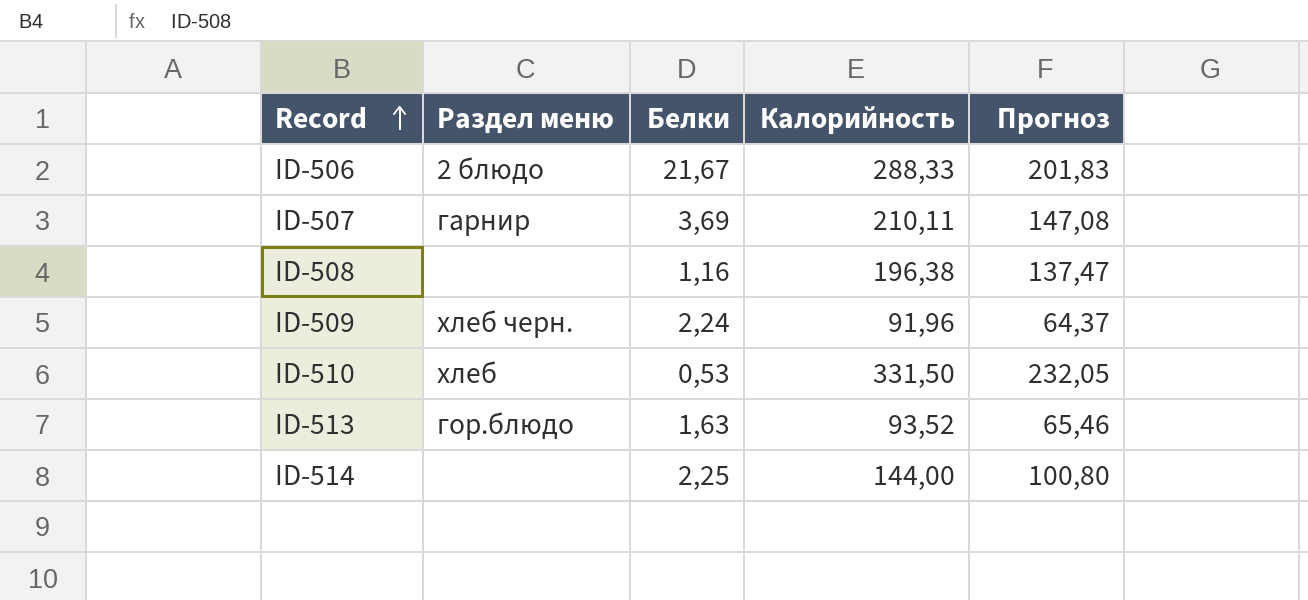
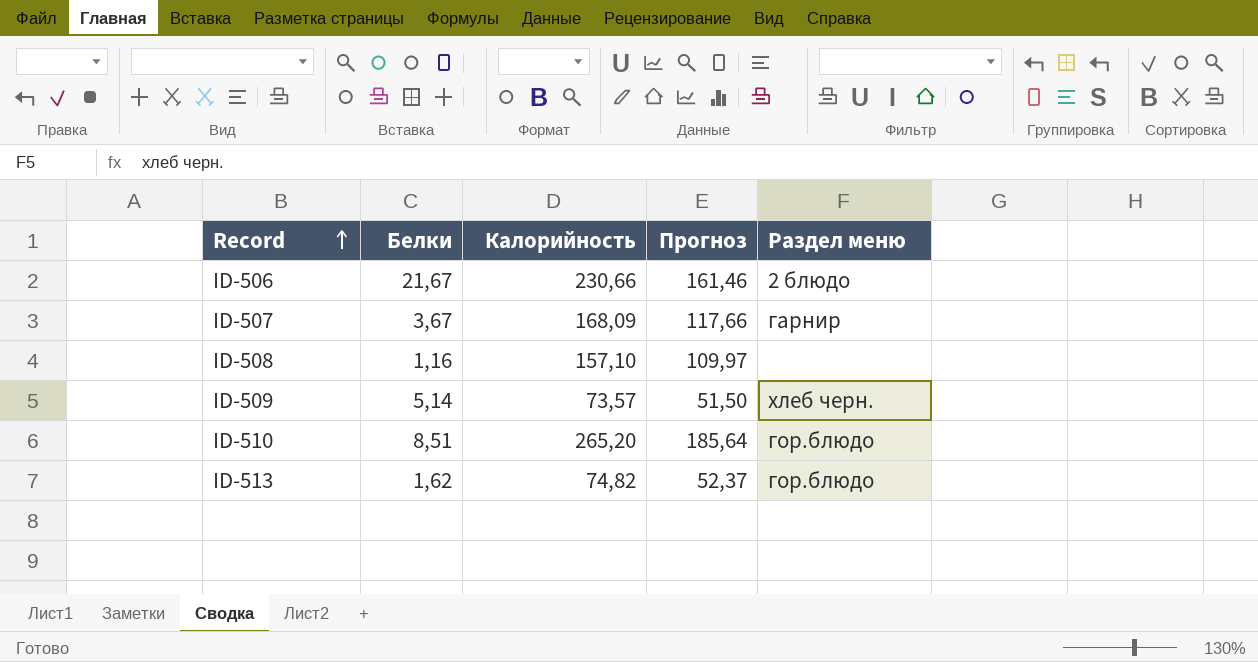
column Раздел меню | position: 2 -> 5
row ID-514: none | 2,25 | 144,00 | 100,80 -> none
ID-506 | Калорийность: 288,33 -> 230,66
ID-506 | Прогноз: 201,83 -> 161,46
ID-507 | Белки: 3,69 -> 3,67
ID-507 | Калорийность: 210,11 -> 168,09
ID-507 | Прогноз: 147,08 -> 117,66
ID-508 | Калорийность: 196,38 -> 157,10
ID-508 | Прогноз: 137,47 -> 109,97
ID-509 | Белки: 2,24 -> 5,14
ID-509 | Калорийность: 91,96 -> 73,57
ID-509 | Прогноз: 64,37 -> 51,50
ID-510 | Белки: 0,53 -> 8,51
ID-510 | Калорийность: 331,50 -> 265,20
ID-510 | Прогноз: 232,05 -> 185,64
ID-510 | Раздел меню: хлеб -> гор.блюдо
ID-513 | Белки: 1,63 -> 1,62
ID-513 | Калорийность: 93,52 -> 74,82
ID-513 | Прогноз: 65,46 -> 52,37

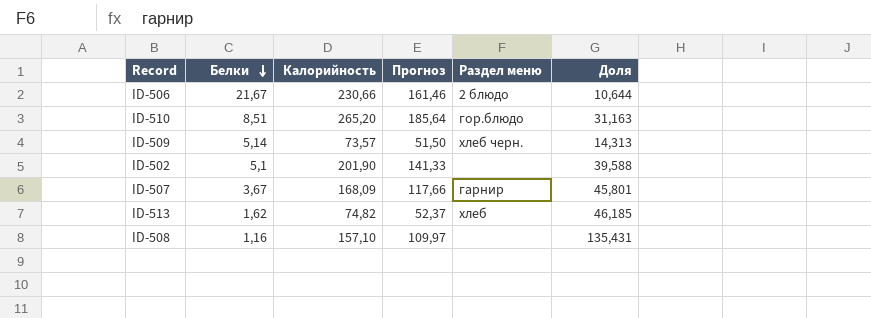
row order: Record ascending -> Белки descending
column Доля | formula: none -> [Калорийность] / [Белки]
row ID-502: none -> 5,1 | 201,90 | 141,33 | none | 39,588
ID-513 | Раздел меню: гор.блюдо -> хлеб

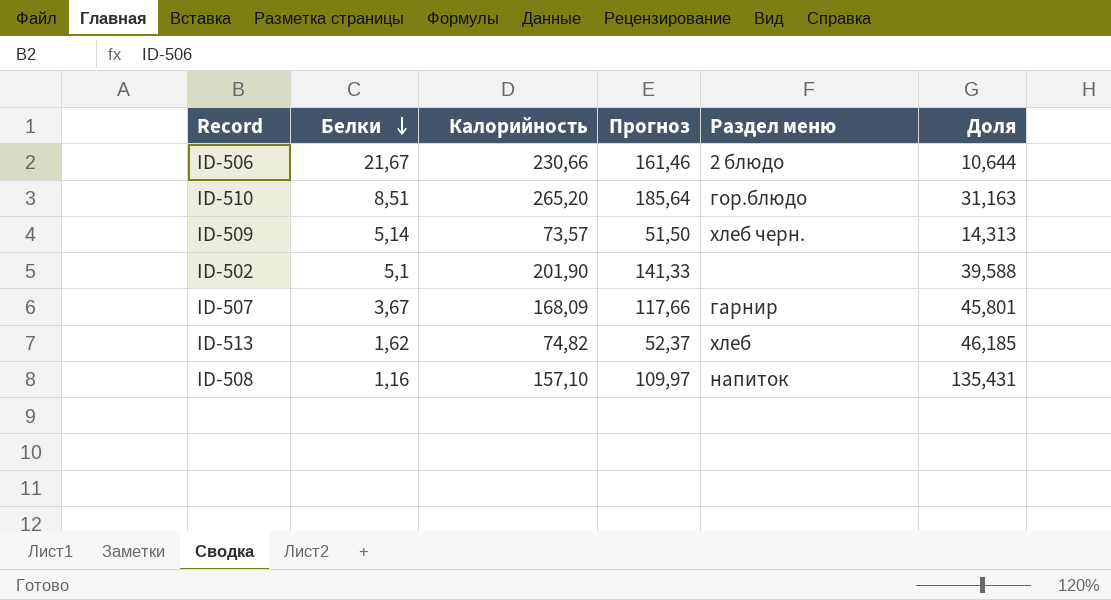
ID-508 | Раздел меню: none -> напиток

